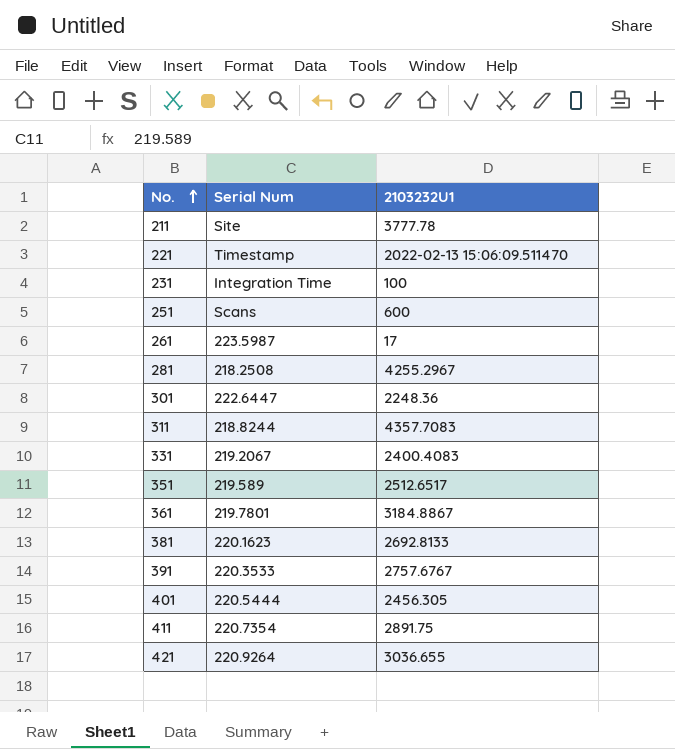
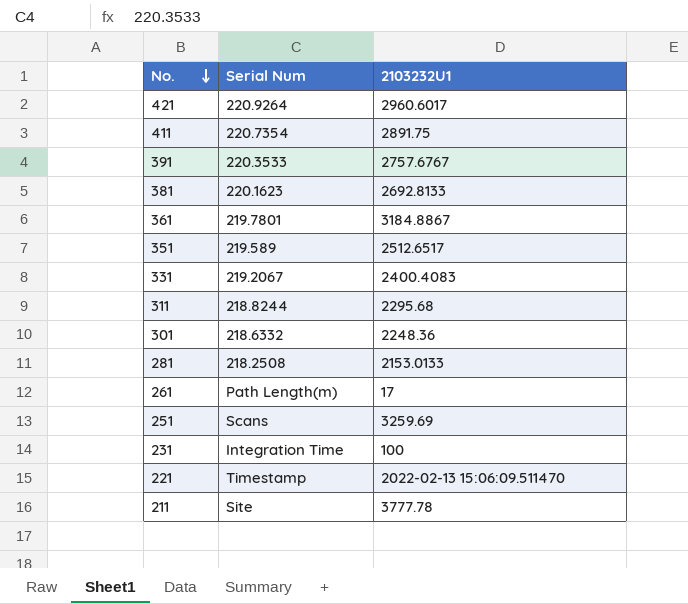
row order: No. ascending -> No. descending
row 401: 220.5444 | 2456.305 -> none
421 | 2103232U1: 3036.655 -> 2960.6017
311 | 2103232U1: 4357.7083 -> 2295.68
301 | Serial Num: 222.6447 -> 218.6332
281 | 2103232U1: 4255.2967 -> 2153.0133
261 | Serial Num: 223.5987 -> Path Length(m)
251 | 2103232U1: 600 -> 3259.69

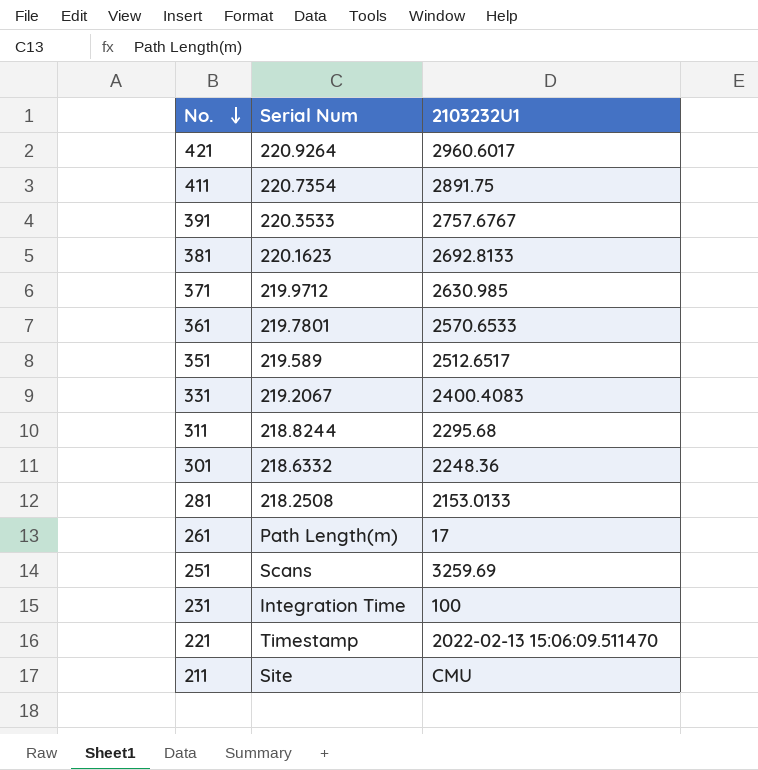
row 371: none -> 219.9712 | 2630.985
361 | 2103232U1: 3184.8867 -> 2570.6533
211 | 2103232U1: 3777.78 -> CMU

